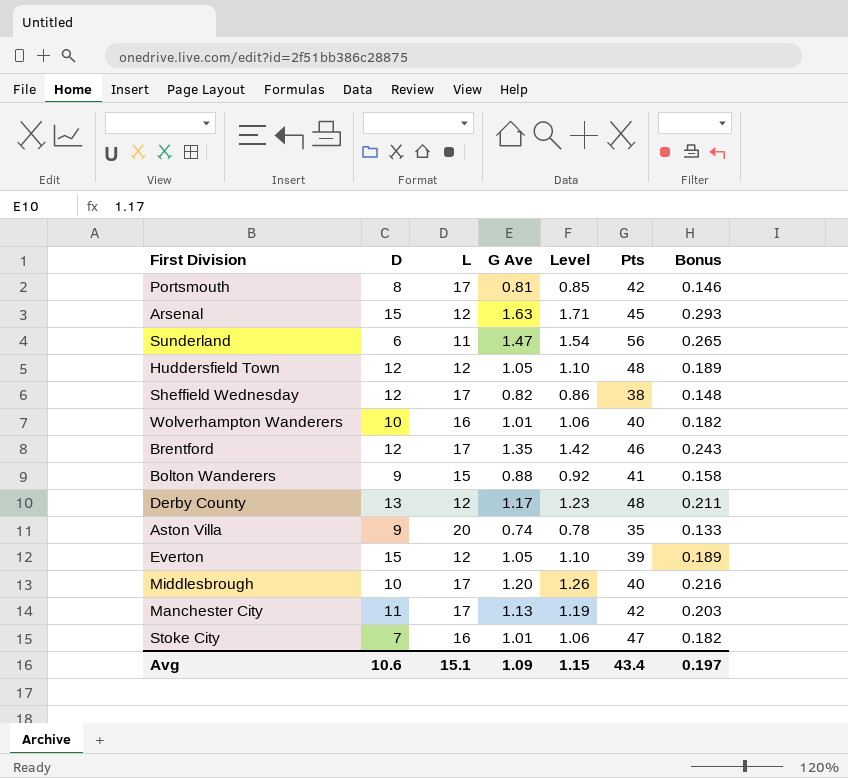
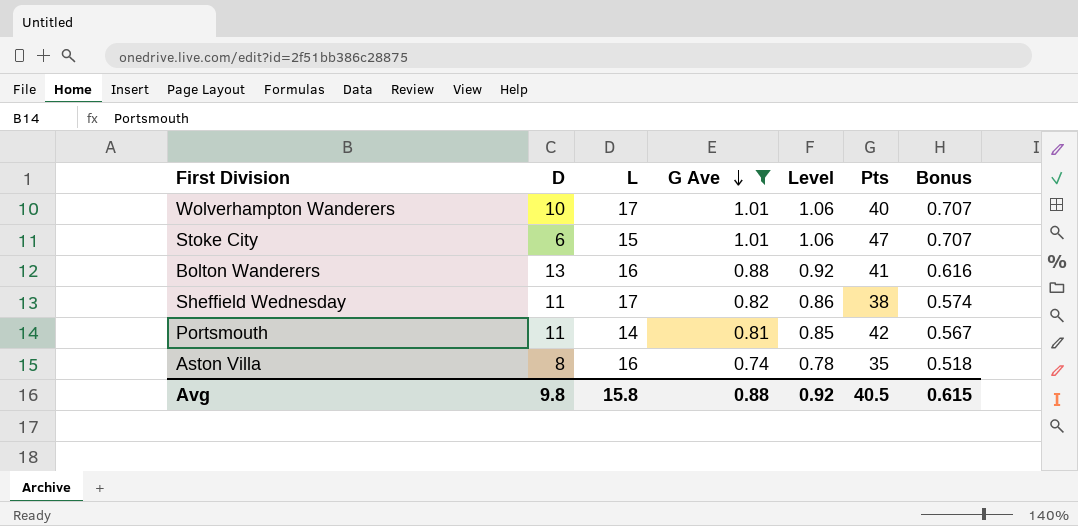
filter: none -> G Ave <= 1.01
row order: none -> G Ave descending
column Bonus | formula: [G Ave] * 0.18 -> [G Ave] * 0.7
Wolverhampton Wanderers | L: 16 -> 17
Stoke City | D: 7 -> 6
Stoke City | L: 16 -> 15
Bolton Wanderers | D: 9 -> 13
Bolton Wanderers | L: 15 -> 16
Sheffield Wednesday | D: 12 -> 11
Portsmouth | D: 8 -> 11
Portsmouth | L: 17 -> 14
Aston Villa | D: 9 -> 8
Aston Villa | L: 20 -> 16
Avg | D: 10.6 -> 9.8
Avg | L: 15.1 -> 15.8
Avg | G Ave: 1.09 -> 0.88
Avg | Level: 1.15 -> 0.92
Avg | Pts: 43.4 -> 40.5
Avg | Bonus: 0.197 -> 0.615

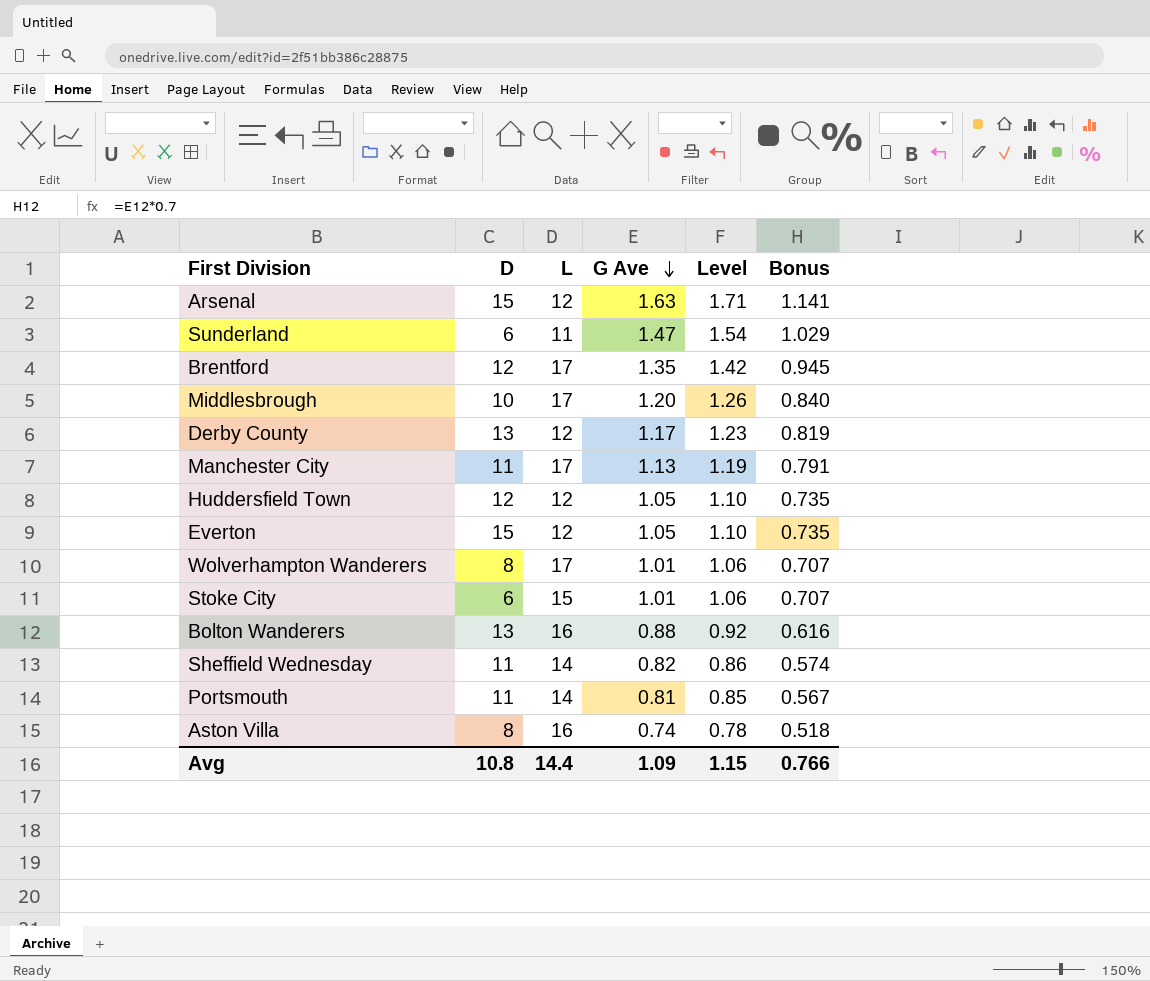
filter: G Ave <= 1.01 -> none
column Pts | position: 6 -> none
Wolverhampton Wanderers | D: 10 -> 8
Sheffield Wednesday | L: 17 -> 14
Avg | D: 9.8 -> 10.8
Avg | L: 15.8 -> 14.4
Avg | G Ave: 0.88 -> 1.09
Avg | Level: 0.92 -> 1.15
Avg | Bonus: 0.615 -> 0.766

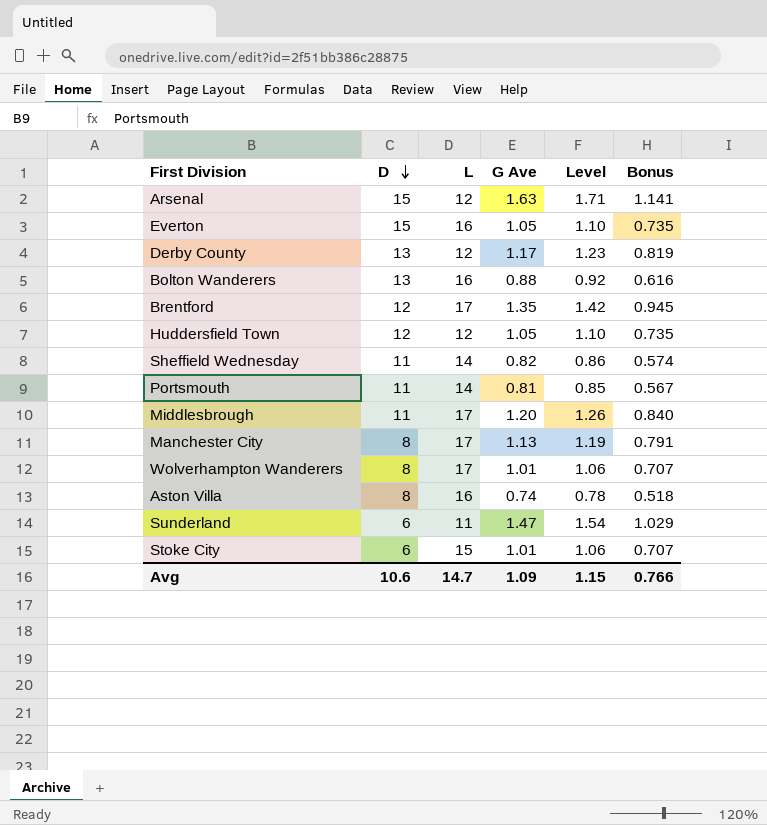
row order: G Ave descending -> D descending
Everton | L: 12 -> 16
Middlesbrough | D: 10 -> 11
Manchester City | D: 11 -> 8
Avg | D: 10.8 -> 10.6
Avg | L: 14.4 -> 14.7

